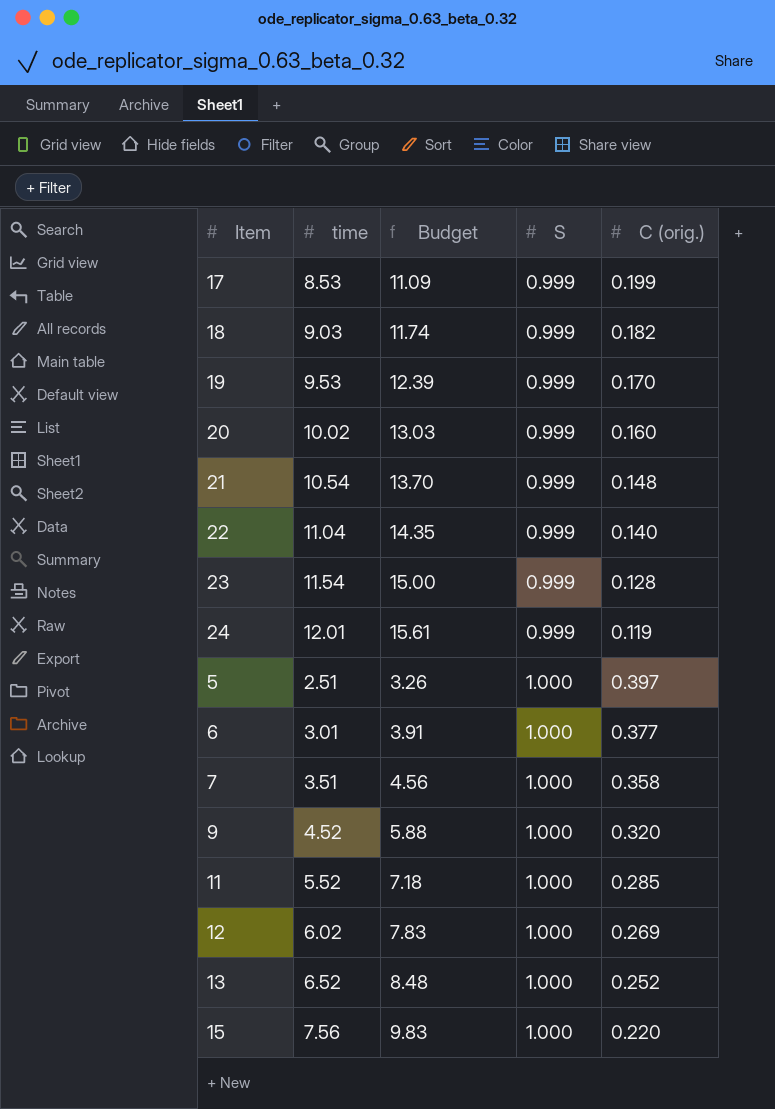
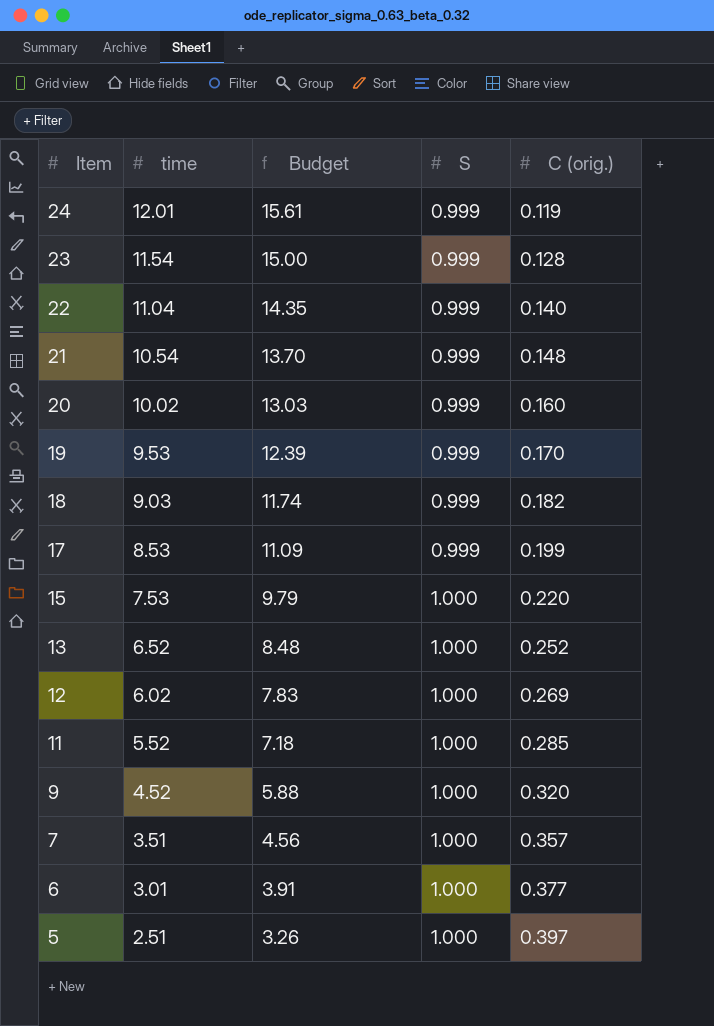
row order: S ascending -> Item descending
15 | time: 7.56 -> 7.53
15 | Budget: 9.83 -> 9.79
7 | C (orig.): 0.358 -> 0.357

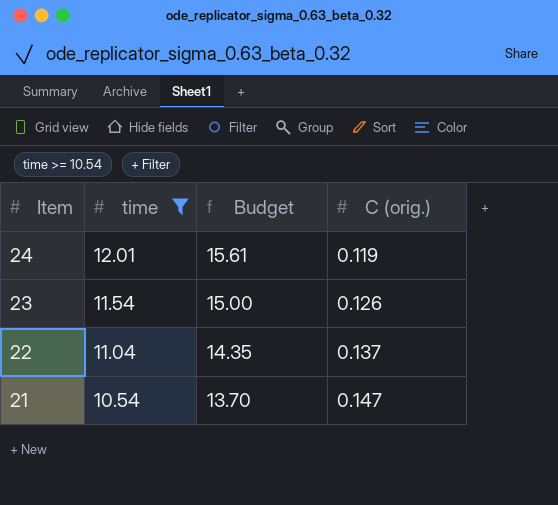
filter: none -> time >= 10.54
column S | position: 4 -> none
23 | C (orig.): 0.128 -> 0.126
22 | C (orig.): 0.140 -> 0.137
21 | C (orig.): 0.148 -> 0.147

